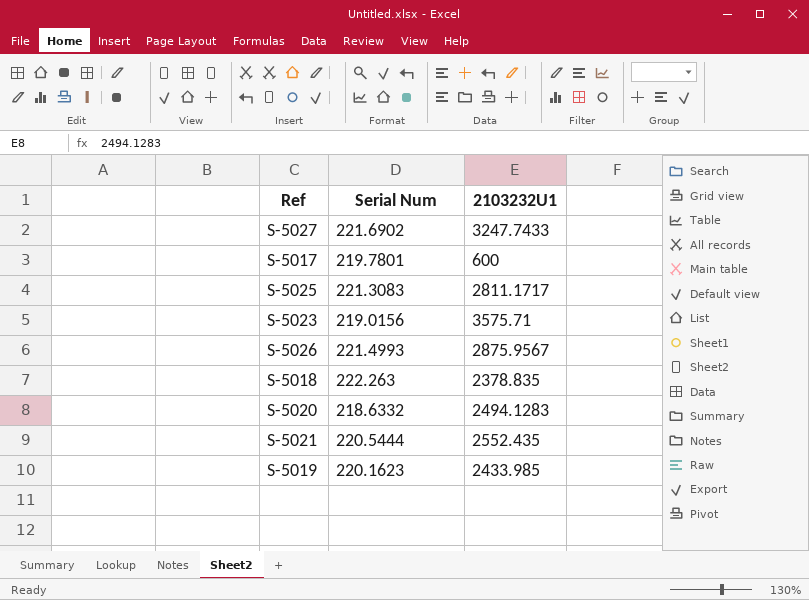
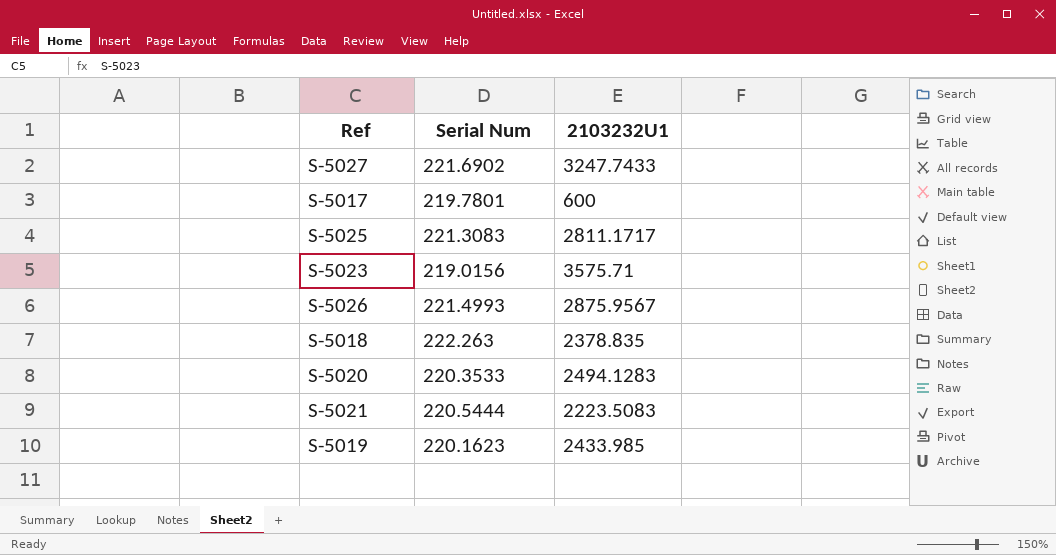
S-5020 | Serial Num: 218.6332 -> 220.3533
S-5021 | 2103232U1: 2552.435 -> 2223.5083

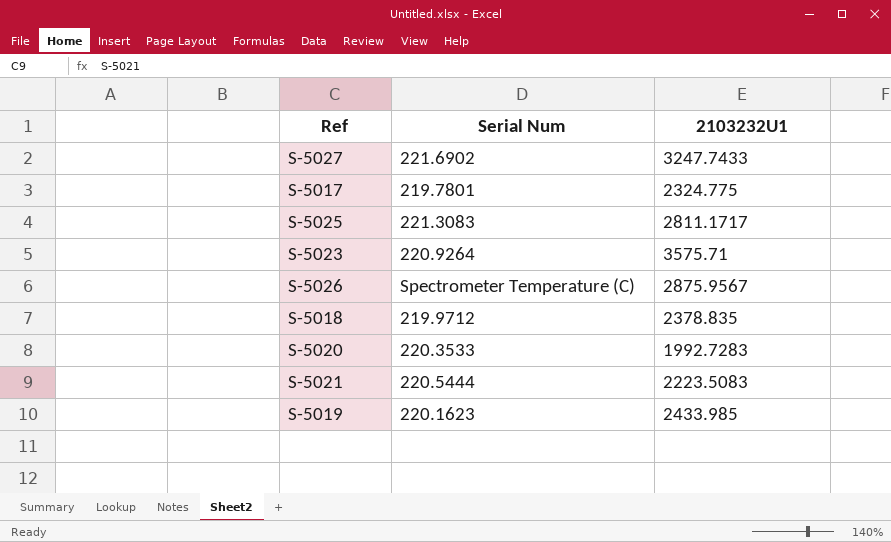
S-5017 | 2103232U1: 600 -> 2324.775
S-5023 | Serial Num: 219.0156 -> 220.9264
S-5026 | Serial Num: 221.4993 -> Spectrometer Temperature (C)
S-5018 | Serial Num: 222.263 -> 219.9712
S-5020 | 2103232U1: 2494.1283 -> 1992.7283

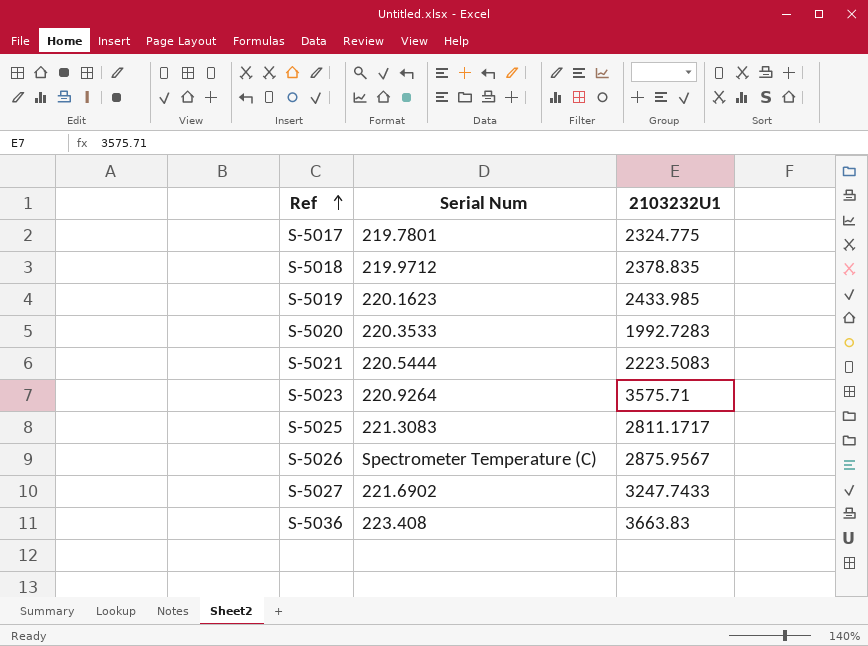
row order: none -> Ref ascending
row S-5036: none -> 223.408 | 3663.83

